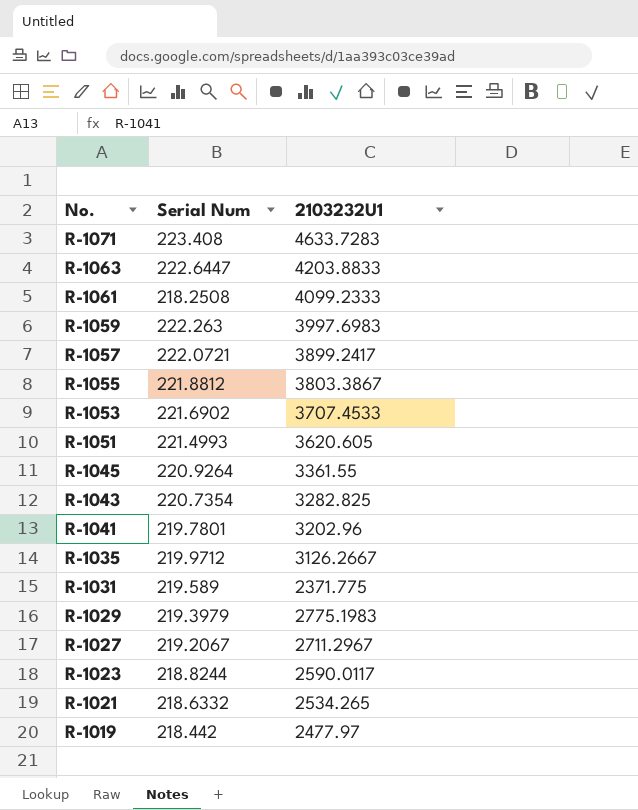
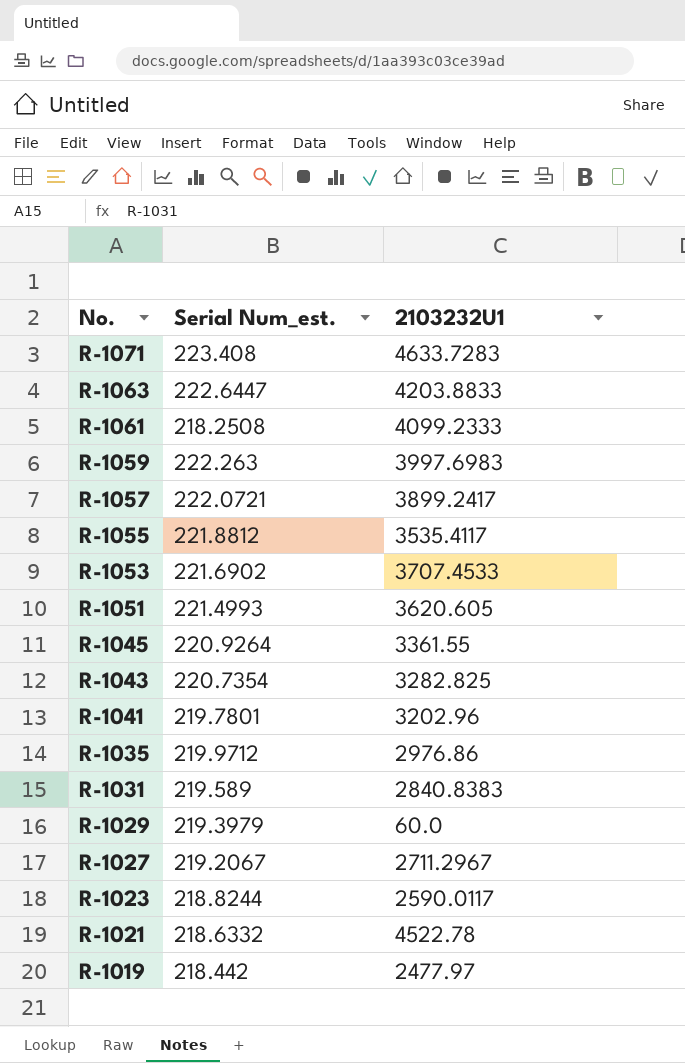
column name: Serial Num -> Serial Num_est.
R-1055 | 2103232U1: 3803.3867 -> 3535.4117
R-1035 | 2103232U1: 3126.2667 -> 2976.86
R-1031 | 2103232U1: 2371.775 -> 2840.8383
R-1029 | 2103232U1: 2775.1983 -> 60.0
R-1021 | 2103232U1: 2534.265 -> 4522.78

